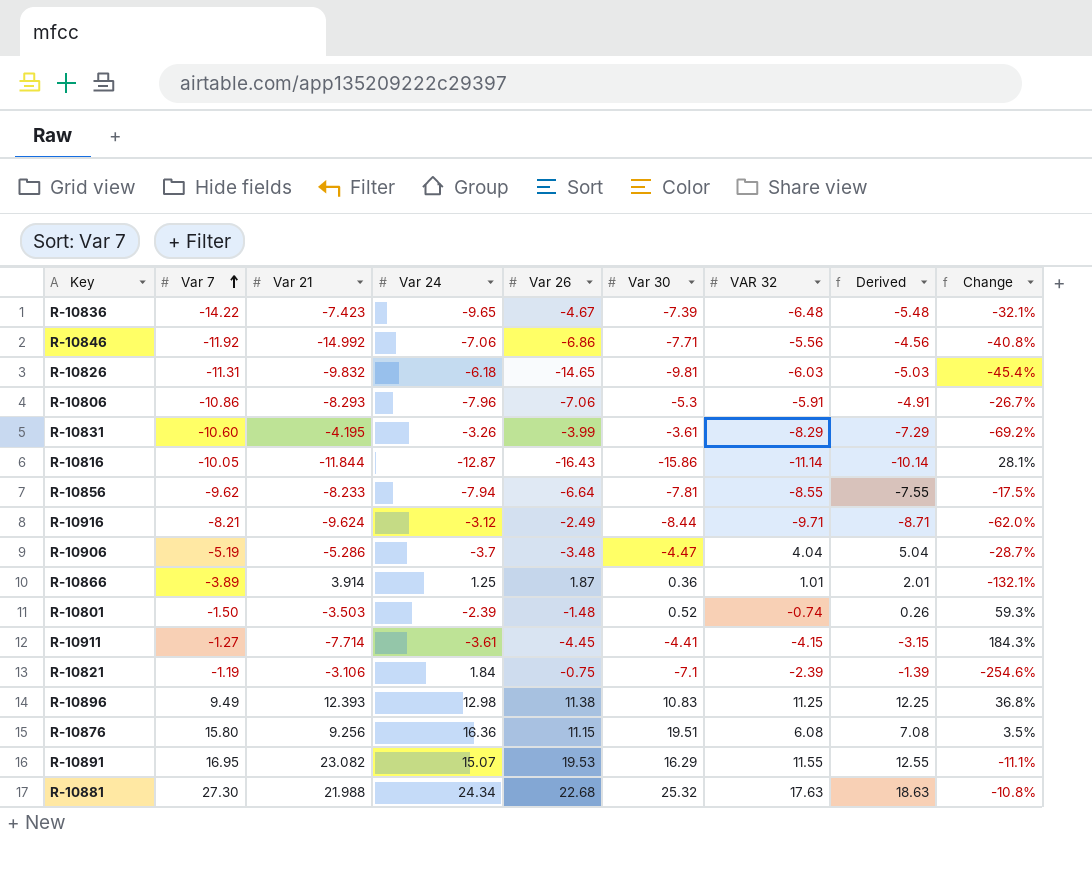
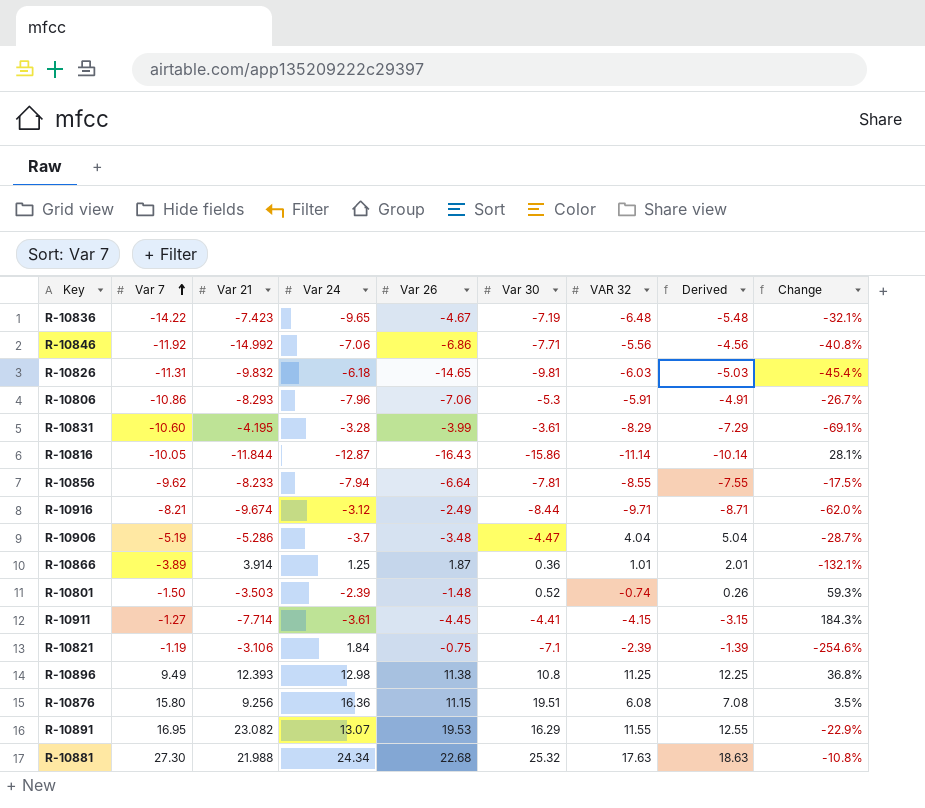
R-10836 | Var 30: -7.39 -> -7.19
R-10831 | Var 24: -3.26 -> -3.28
R-10831 | Change: -69.2% -> -69.1%
R-10916 | Var 21: -9.624 -> -9.674
R-10896 | Var 30: 10.83 -> 10.8
R-10891 | Var 24: 15.07 -> 13.07
R-10891 | Change: -11.1% -> -22.9%

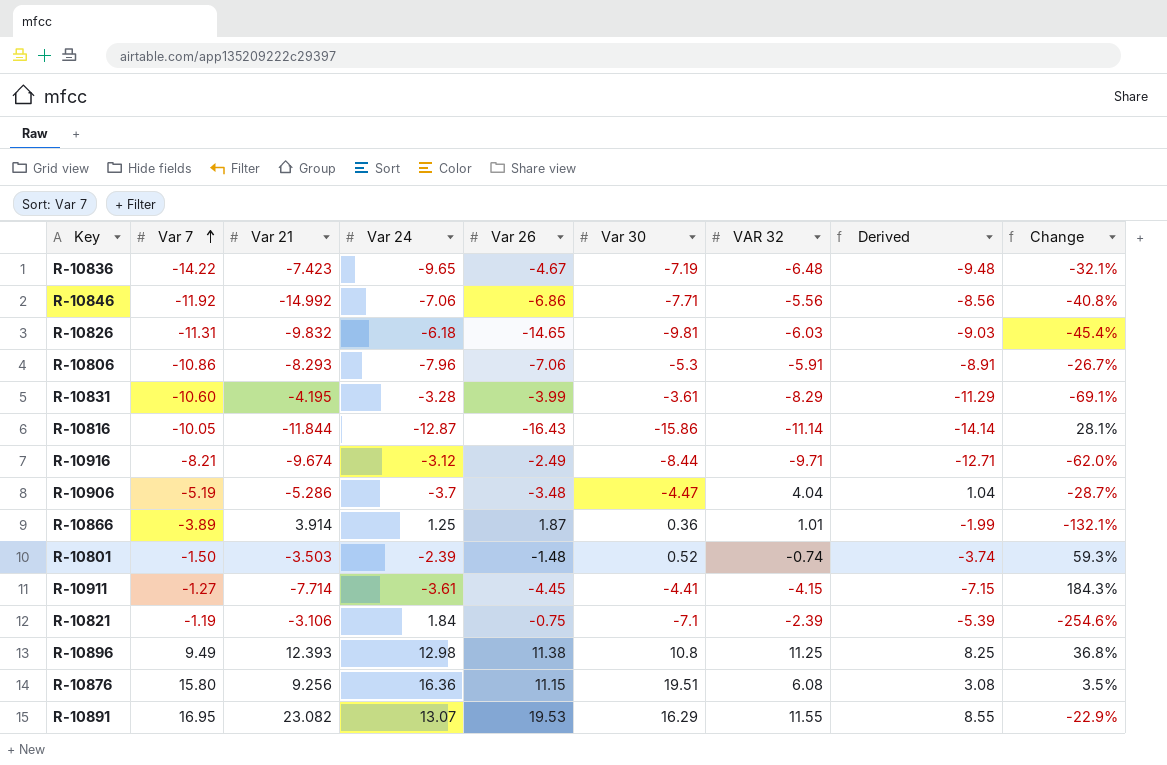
column Derived | formula: [VAR 32] + 1 -> [VAR 32] - 3
row R-10856: -9.62 | -8.233 | -7.94 | -6.64 | -7.81 | -8.55 | -7.55 | -17.5% -> none
row R-10881: 27.30 | 21.988 | 24.34 | 22.68 | 25.32 | 17.63 | 18.63 | -10.8% -> none

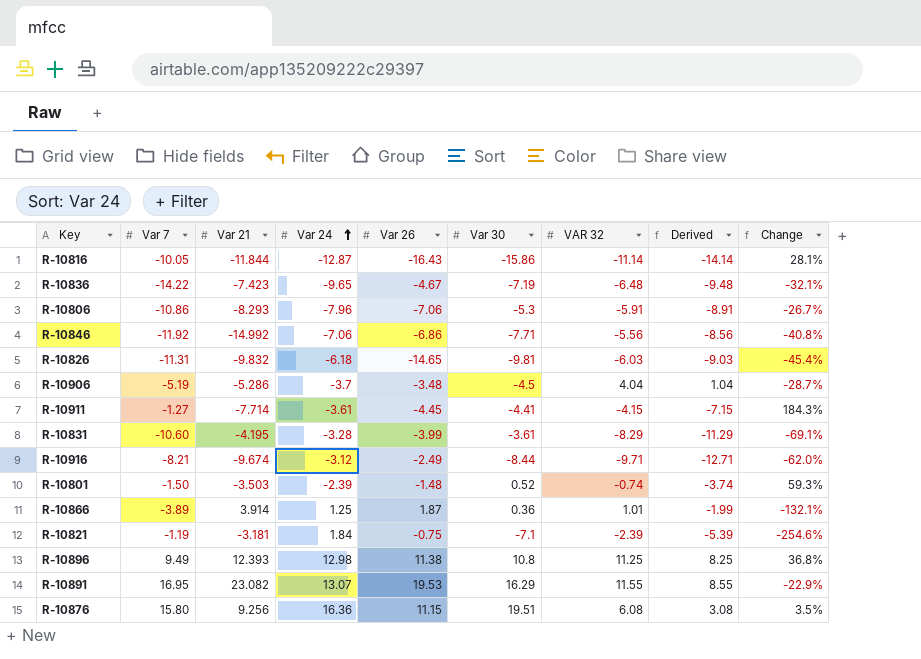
row order: Var 7 ascending -> Var 24 ascending
R-10906 | Var 30: -4.47 -> -4.5
R-10821 | Var 21: -3.106 -> -3.181

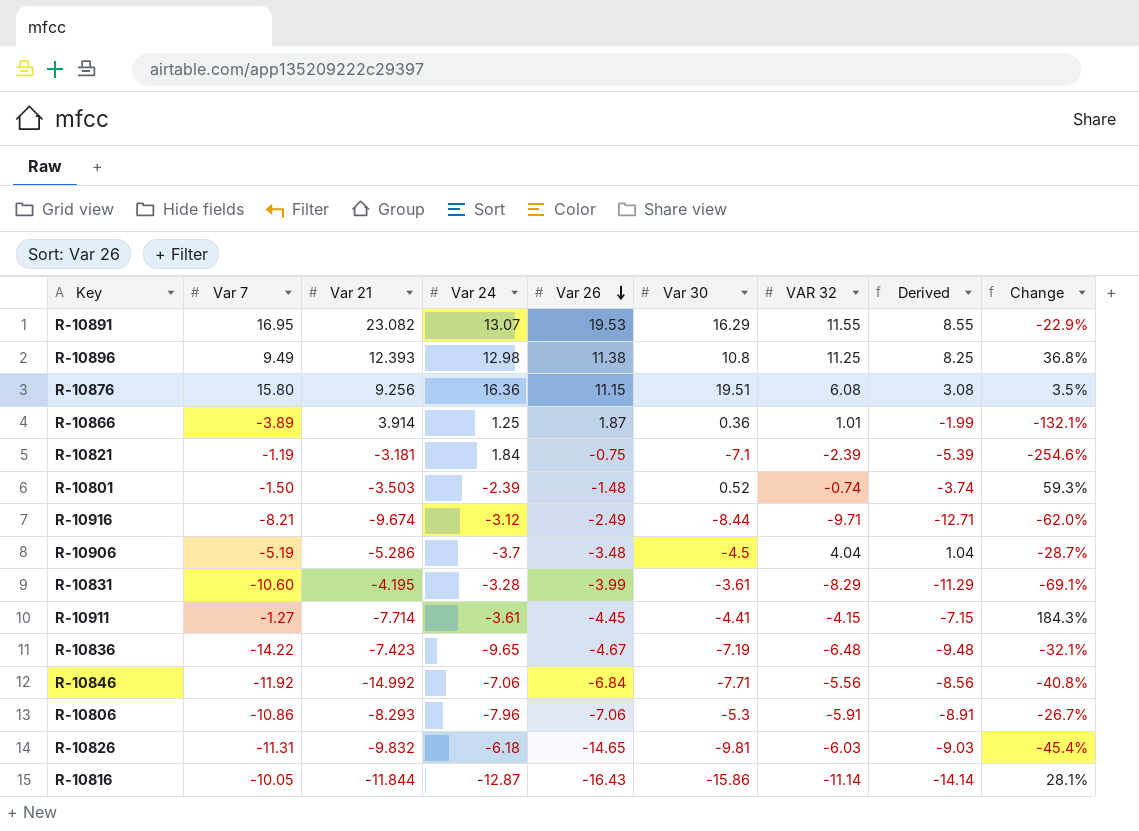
row order: Var 24 ascending -> Var 26 descending
R-10846 | Var 26: -6.86 -> -6.84

